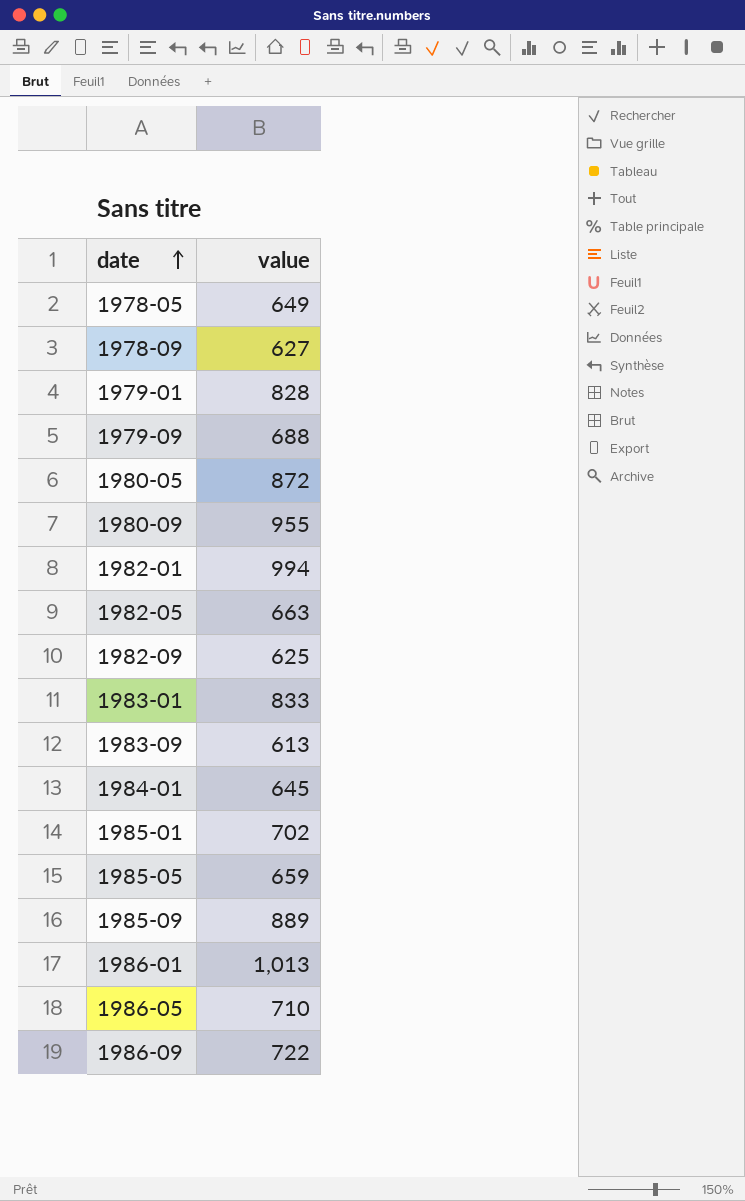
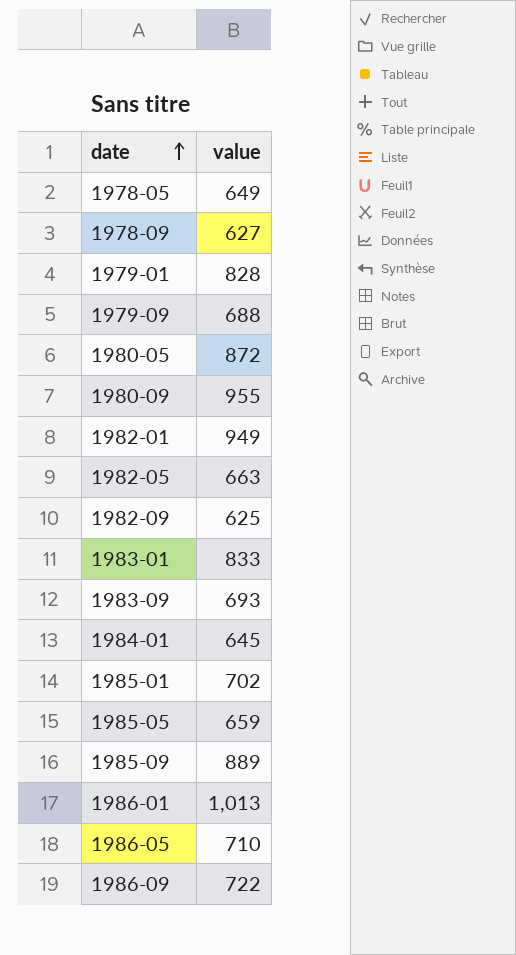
1982-01 | value: 994 -> 949
1983-09 | value: 613 -> 693

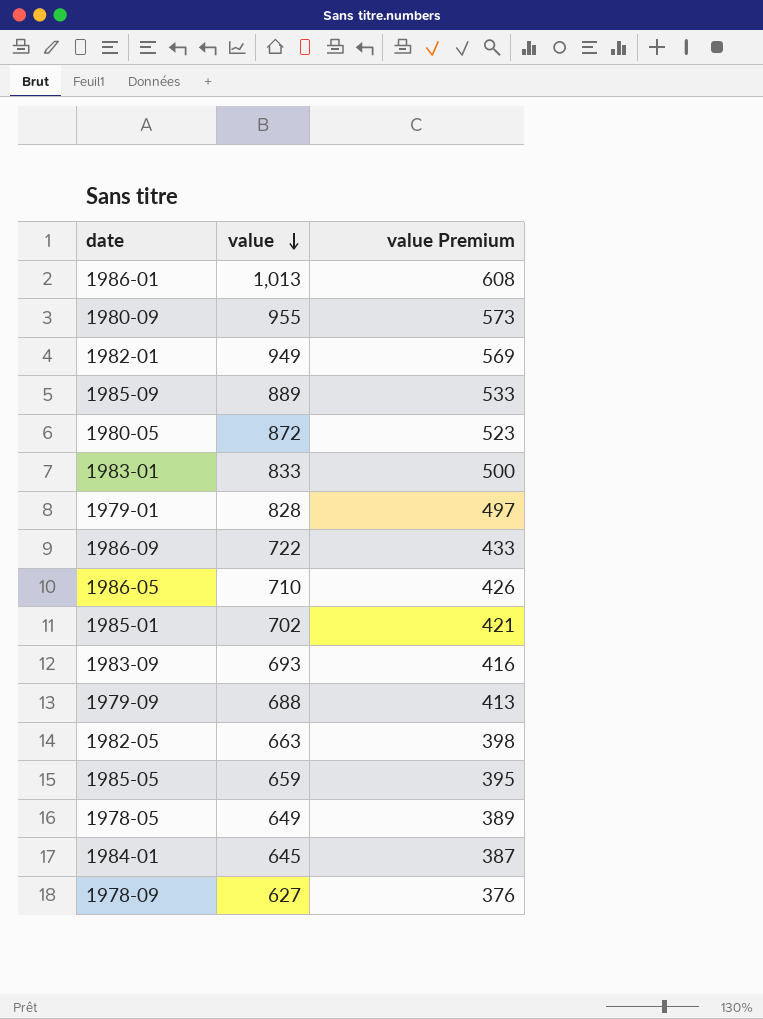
row order: date ascending -> value descending
column value Premium | formula: none -> [value] * 0.6
row 1982-09: 625 -> none

